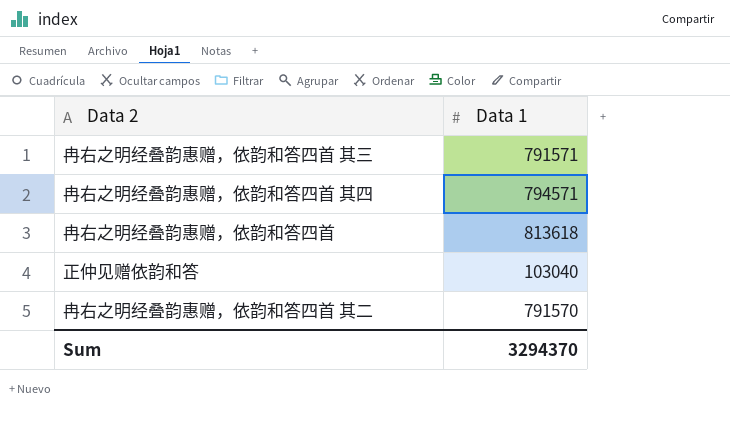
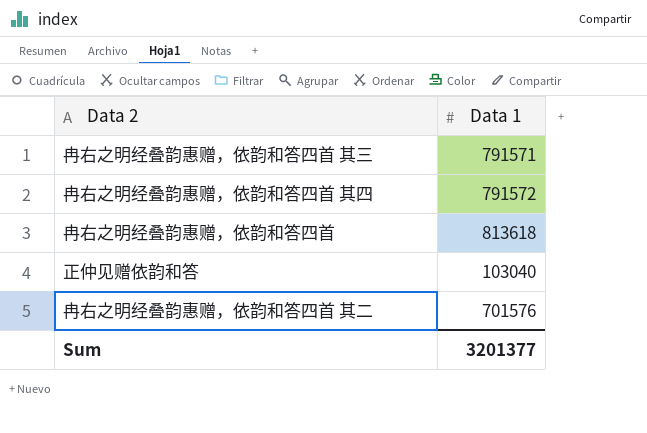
冉右之明经叠韵惠赠，依韵和答四首 其四 | Data 1: 794571 -> 791572
冉右之明经叠韵惠赠，依韵和答四首 其二 | Data 1: 791570 -> 701576
Sum | Data 1: 3294370 -> 3201377

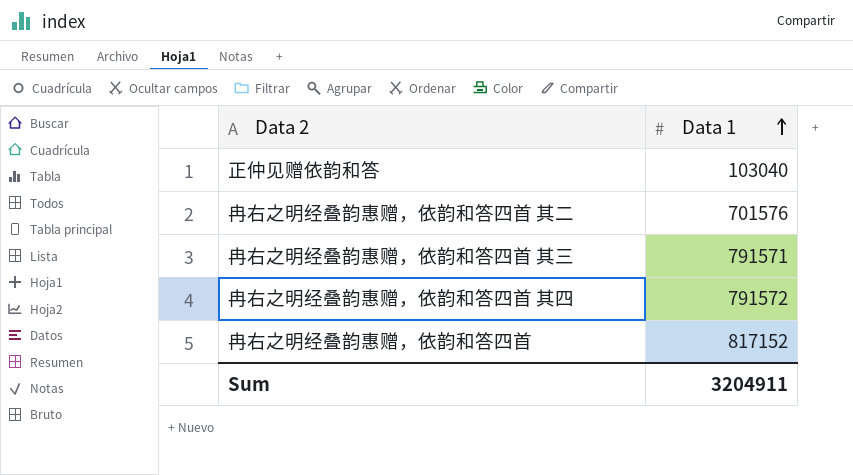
row order: none -> Data 1 ascending
冉右之明经叠韵惠赠，依韵和答四首 | Data 1: 813618 -> 817152
Sum | Data 1: 3201377 -> 3204911

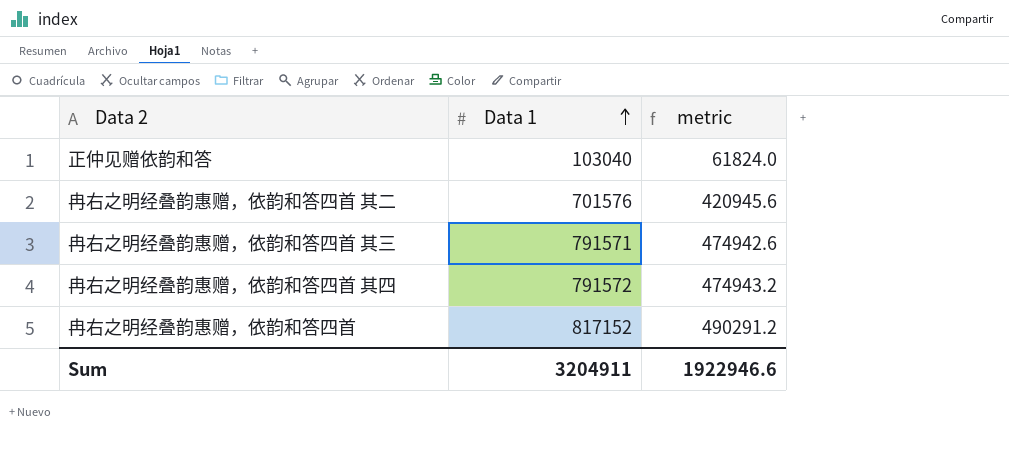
column metric | formula: none -> [Data 1] * 0.6

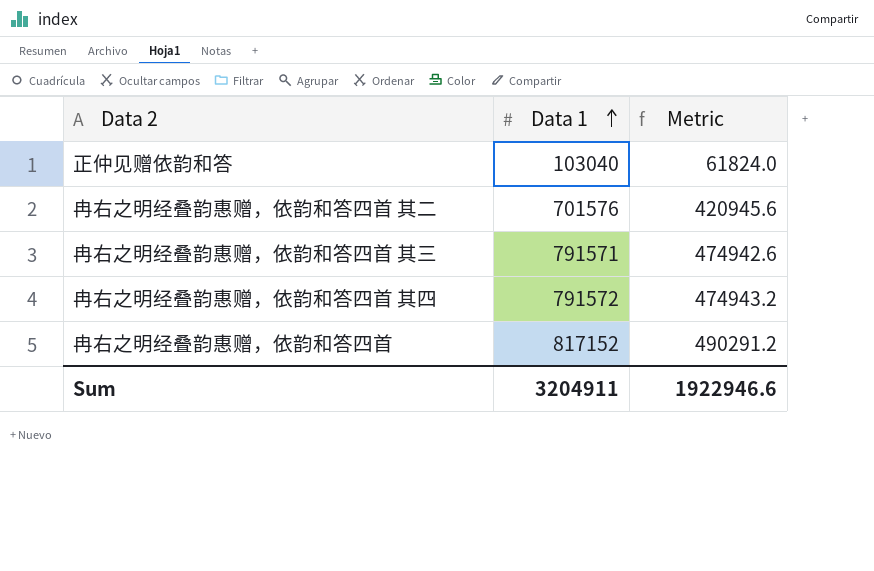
column name: metric -> Metric

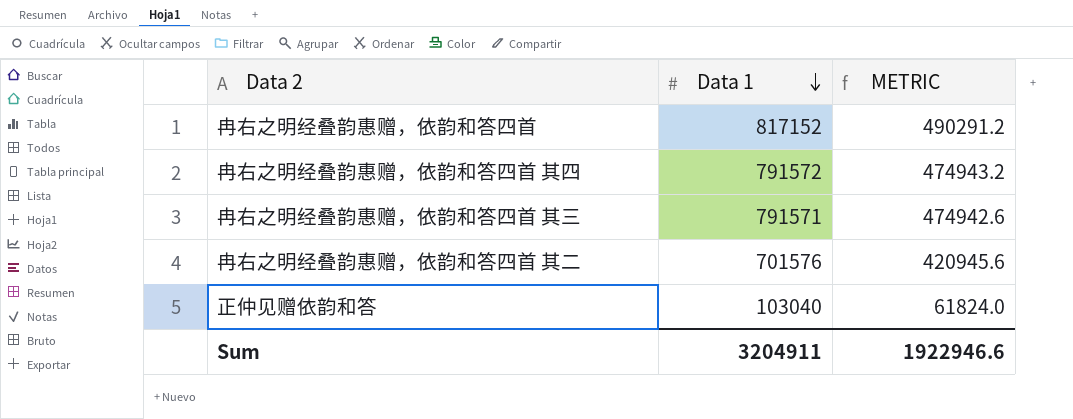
row order: Data 1 ascending -> Data 1 descending
column name: Metric -> METRIC

